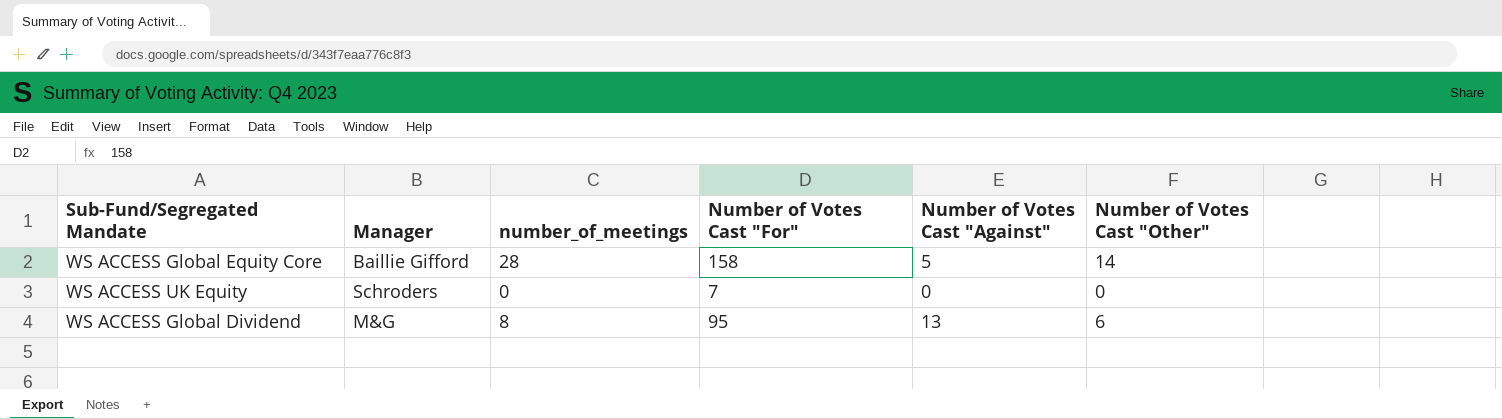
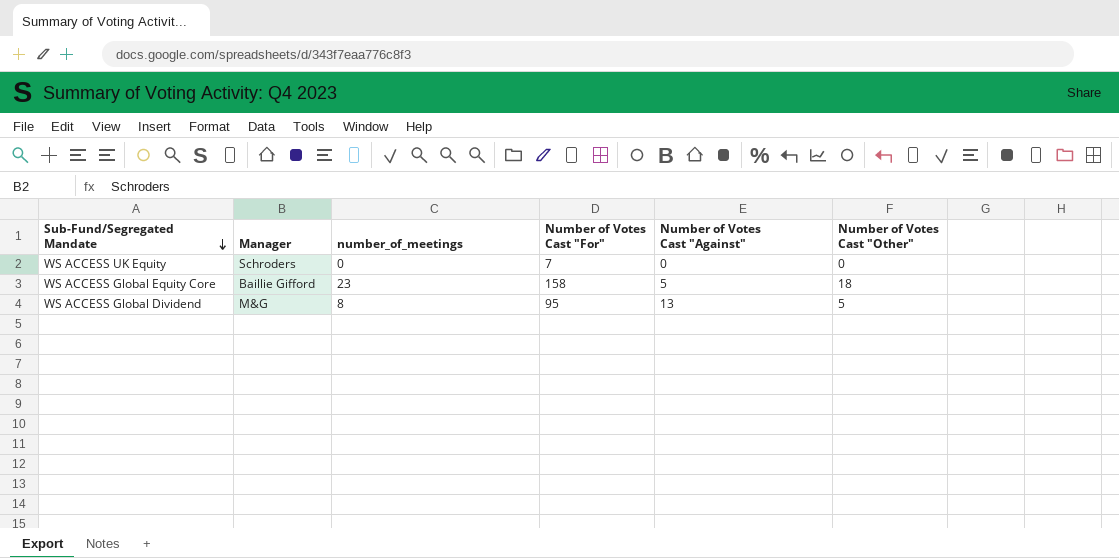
row order: none -> Sub-Fund/Segregated Mandate descending
WS ACCESS Global Equity Core | number_of_meetings: 28 -> 23
WS ACCESS Global Equity Core | Number of Votes Cast "Other": 14 -> 18
WS ACCESS Global Dividend | Number of Votes Cast "Other": 6 -> 5

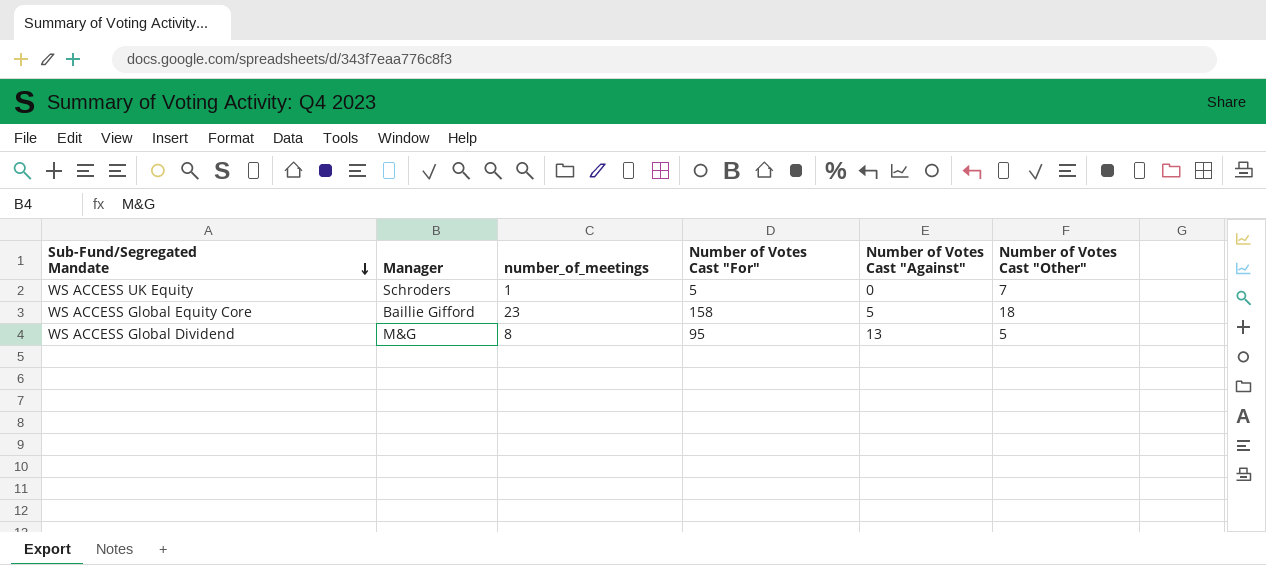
WS ACCESS UK Equity | number_of_meetings: 0 -> 1
WS ACCESS UK Equity | Number of Votes Cast "For": 7 -> 5
WS ACCESS UK Equity | Number of Votes Cast "Other": 0 -> 7

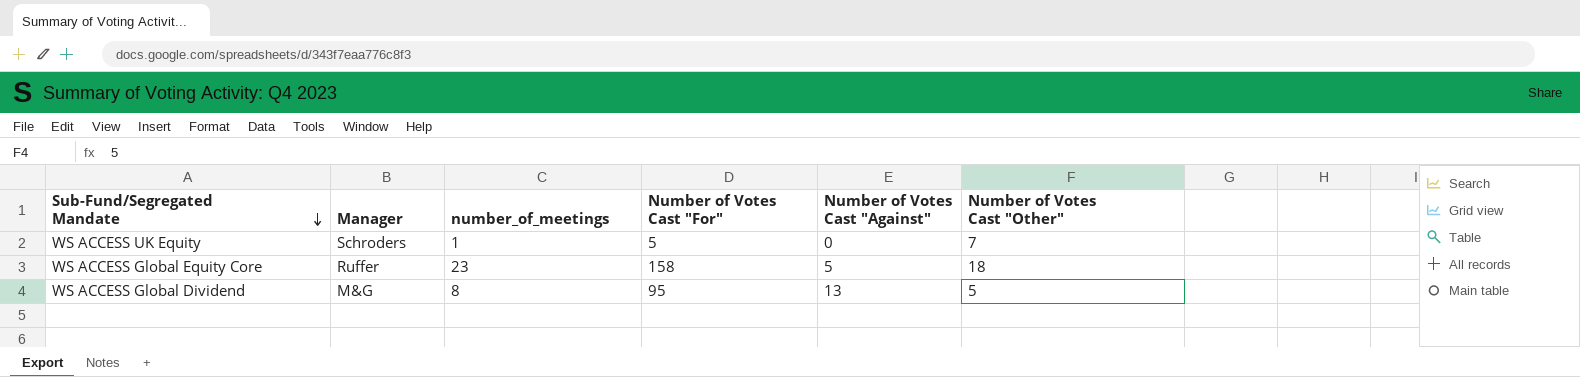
WS ACCESS Global Equity Core | Manager: Baillie Gifford -> Ruffer

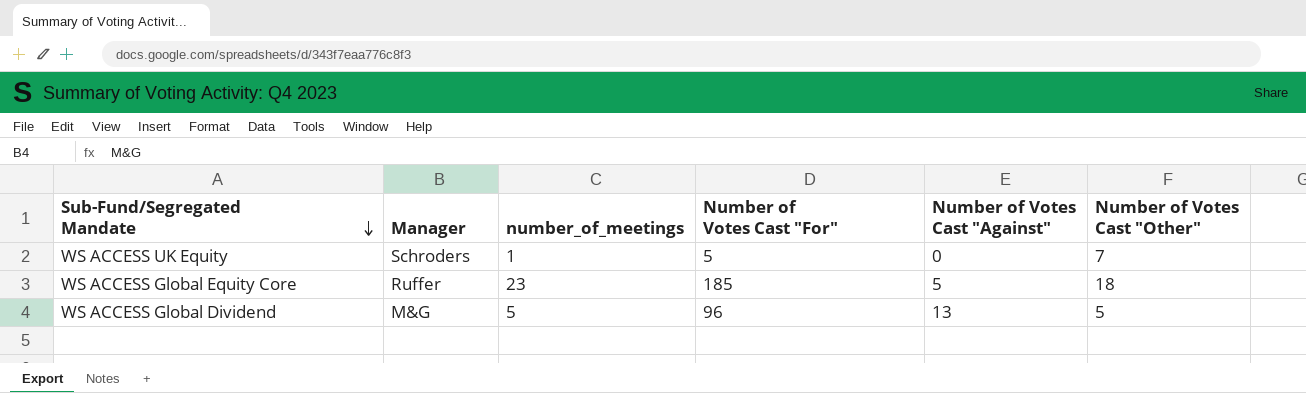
WS ACCESS Global Equity Core | Number of Votes Cast "For": 158 -> 185
WS ACCESS Global Dividend | number_of_meetings: 8 -> 5
WS ACCESS Global Dividend | Number of Votes Cast "For": 95 -> 96

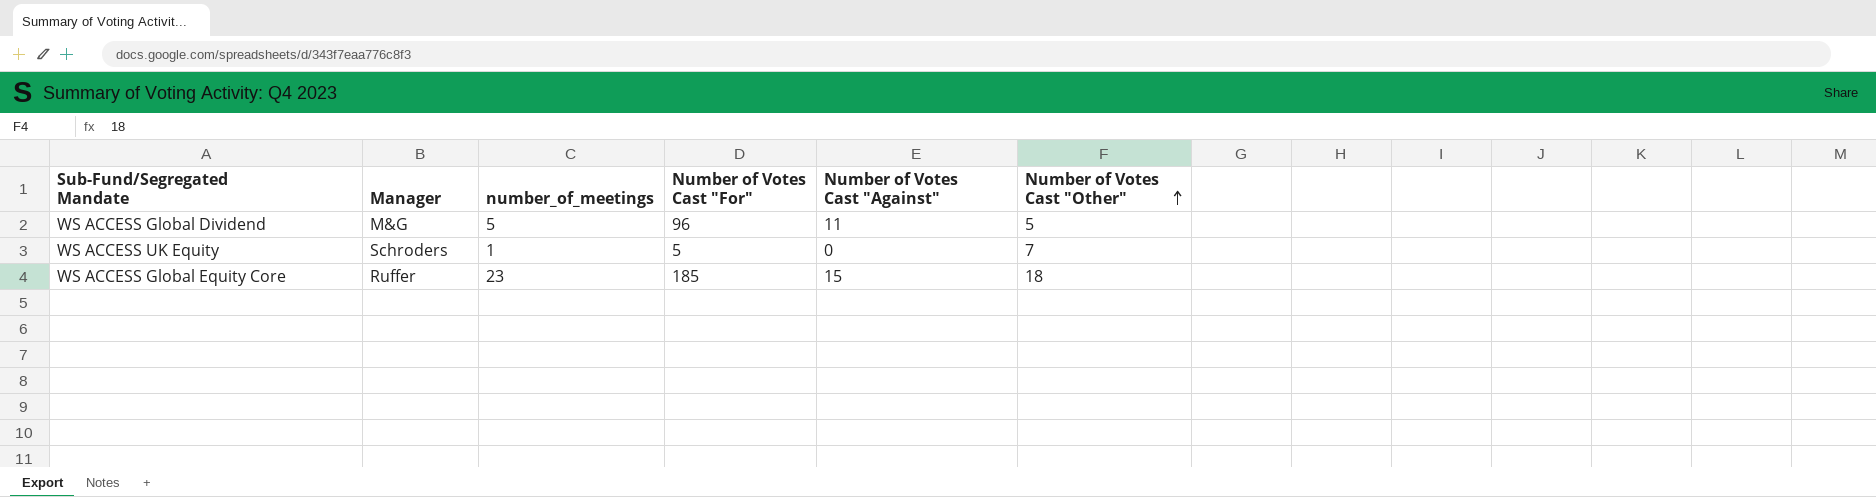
row order: Sub-Fund/Segregated Mandate descending -> Number of Votes Cast "Other" ascending
WS ACCESS Global Dividend | Number of Votes Cast "Against": 13 -> 11
WS ACCESS Global Equity Core | Number of Votes Cast "Against": 5 -> 15

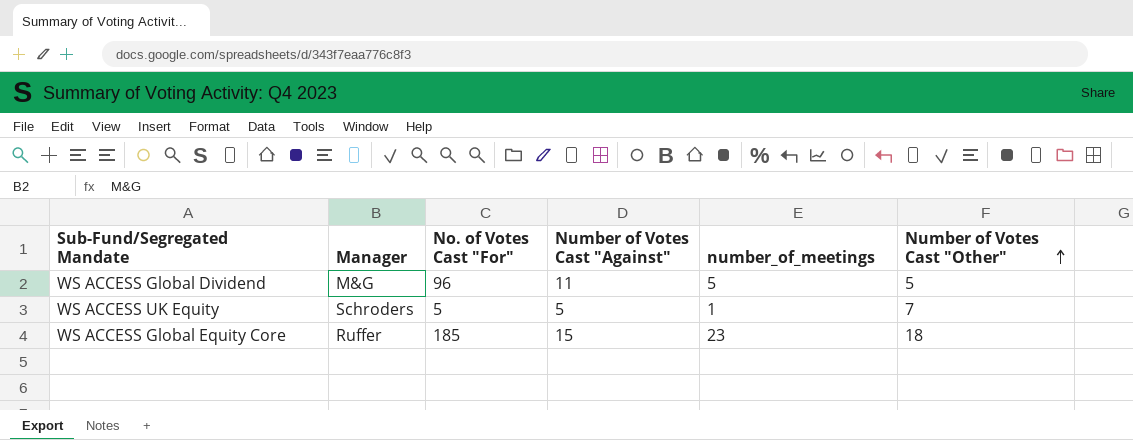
column name: Number of Votes Cast "For" -> No. of Votes Cast "For"
column number_of_meetings | position: 3 -> 5
WS ACCESS UK Equity | Number of Votes Cast "Against": 0 -> 5

